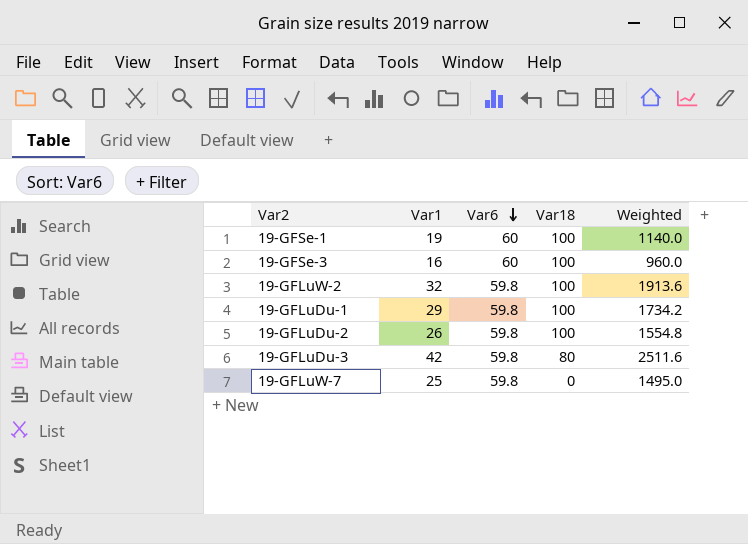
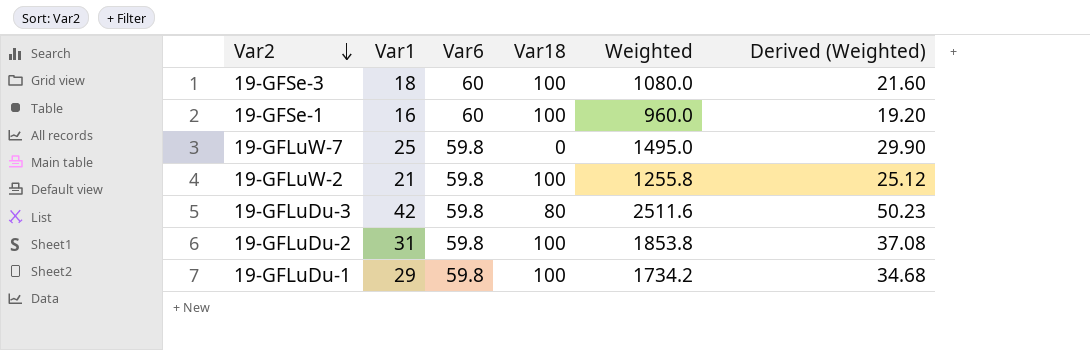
row order: Var6 descending -> Var2 descending
column Derived (Weighted) | formula: none -> [Weighted] * 0.02
19-GFSe-3 | Var1: 16 -> 18
19-GFSe-3 | Weighted: 960.0 -> 1080.0
19-GFSe-1 | Var1: 19 -> 16
19-GFSe-1 | Weighted: 1140.0 -> 960.0
19-GFLuW-2 | Var1: 32 -> 21
19-GFLuW-2 | Weighted: 1913.6 -> 1255.8
19-GFLuDu-2 | Var1: 26 -> 31
19-GFLuDu-2 | Weighted: 1554.8 -> 1853.8

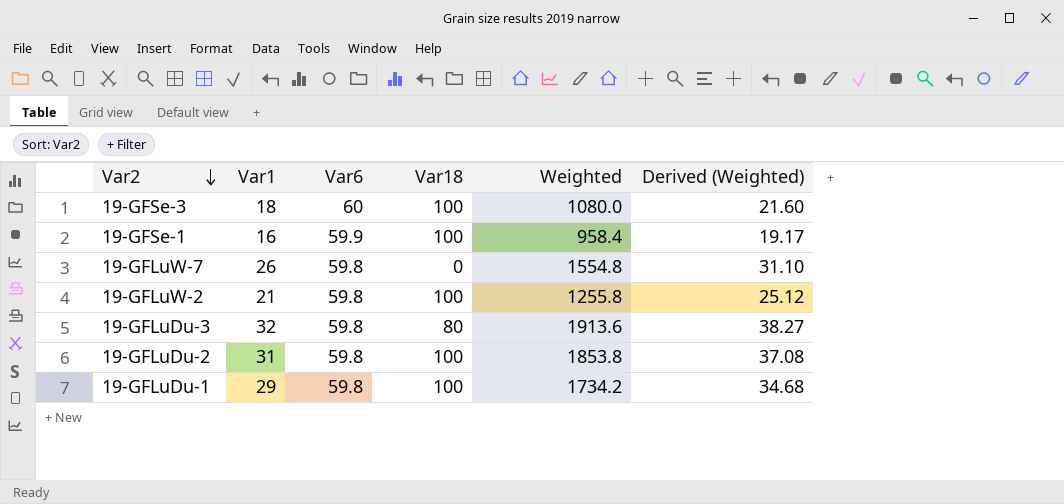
19-GFSe-1 | Var6: 60 -> 59.9
19-GFSe-1 | Weighted: 960.0 -> 958.4
19-GFSe-1 | Derived (Weighted): 19.20 -> 19.17
19-GFLuW-7 | Var1: 25 -> 26
19-GFLuW-7 | Weighted: 1495.0 -> 1554.8
19-GFLuW-7 | Derived (Weighted): 29.90 -> 31.10
19-GFLuDu-3 | Var1: 42 -> 32
19-GFLuDu-3 | Weighted: 2511.6 -> 1913.6
19-GFLuDu-3 | Derived (Weighted): 50.23 -> 38.27

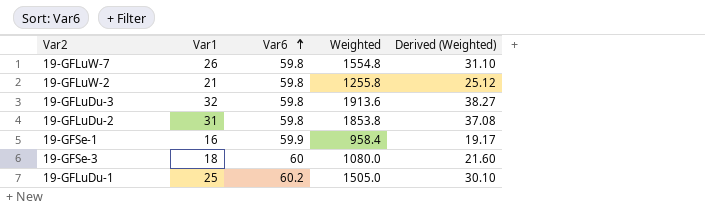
row order: Var2 descending -> Var6 ascending
column Var18 | position: 4 -> none
19-GFLuDu-1 | Var1: 29 -> 25
19-GFLuDu-1 | Var6: 59.8 -> 60.2
19-GFLuDu-1 | Weighted: 1734.2 -> 1505.0
19-GFLuDu-1 | Derived (Weighted): 34.68 -> 30.10

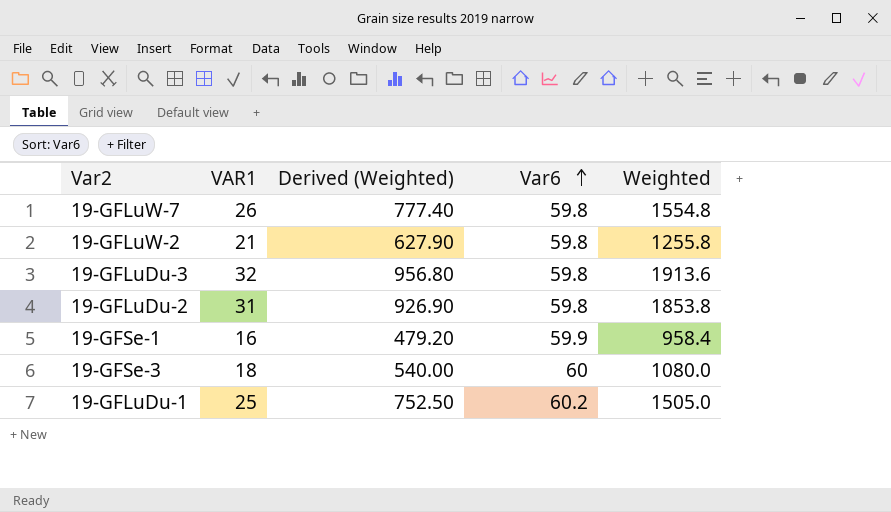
column name: Var1 -> VAR1
column Derived (Weighted) | formula: [Weighted] * 0.02 -> [Weighted] * 0.5
column Derived (Weighted) | position: 5 -> 3

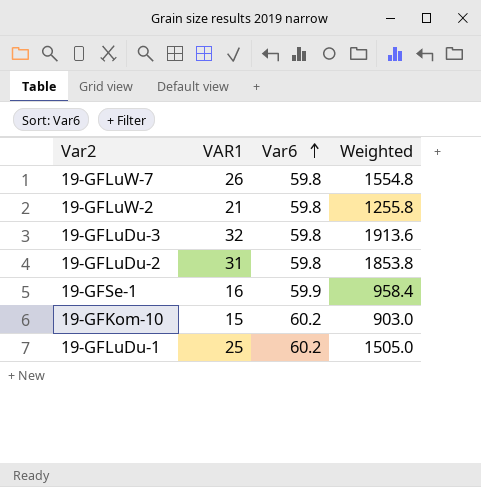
column Derived (Weighted) | formula: [Weighted] * 0.5 -> none
row 19-GFSe-3: 18 | 540.00 | 60 | 1080.0 -> none
row 19-GFKom-10: none -> 15 | 60.2 | 903.0

